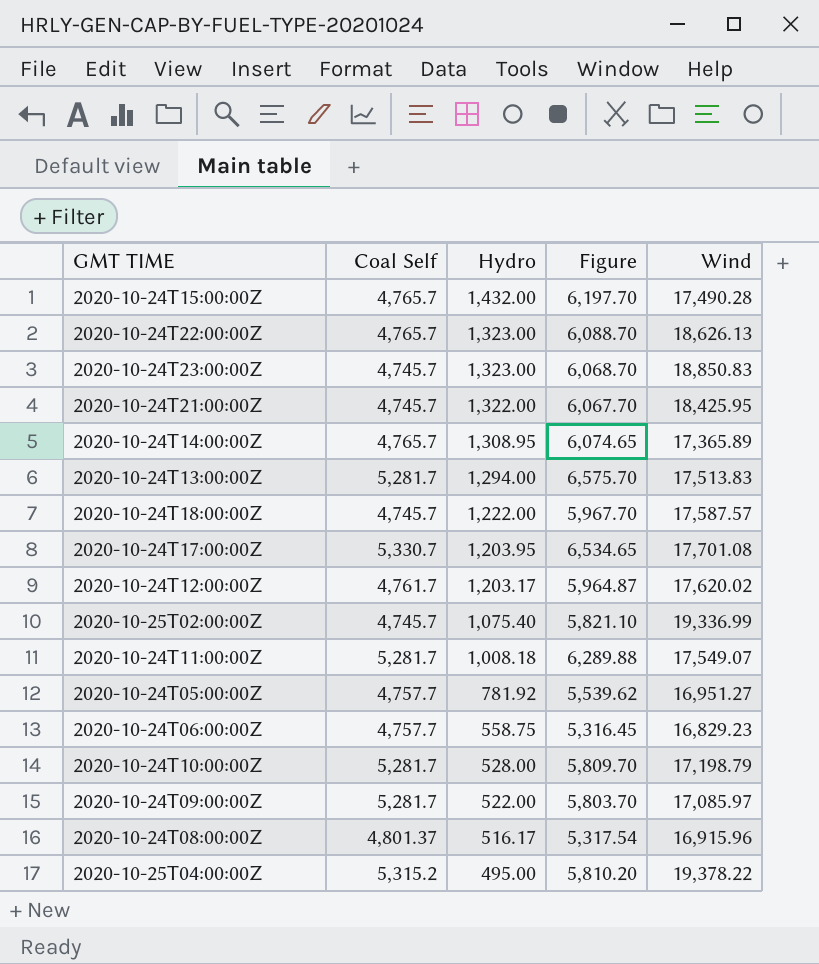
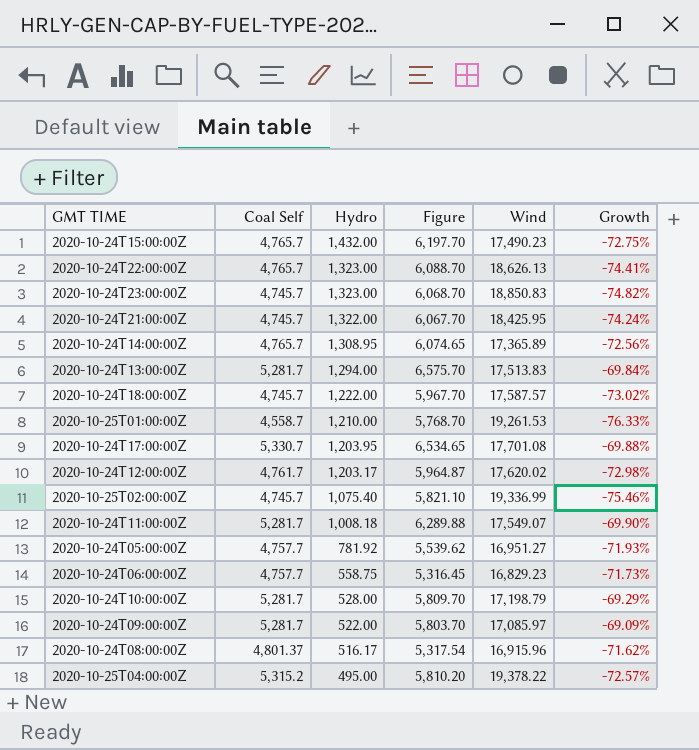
column Growth | formula: none -> ([Coal Self] - [Wind]) / [Wind]
2020-10-24T15:00:00Z | Wind: 17,490.28 -> 17,490.23
row 2020-10-25T01:00:00Z: none -> 4,558.7 | 1,210.00 | 5,768.70 | 19,261.53 | -76.33%

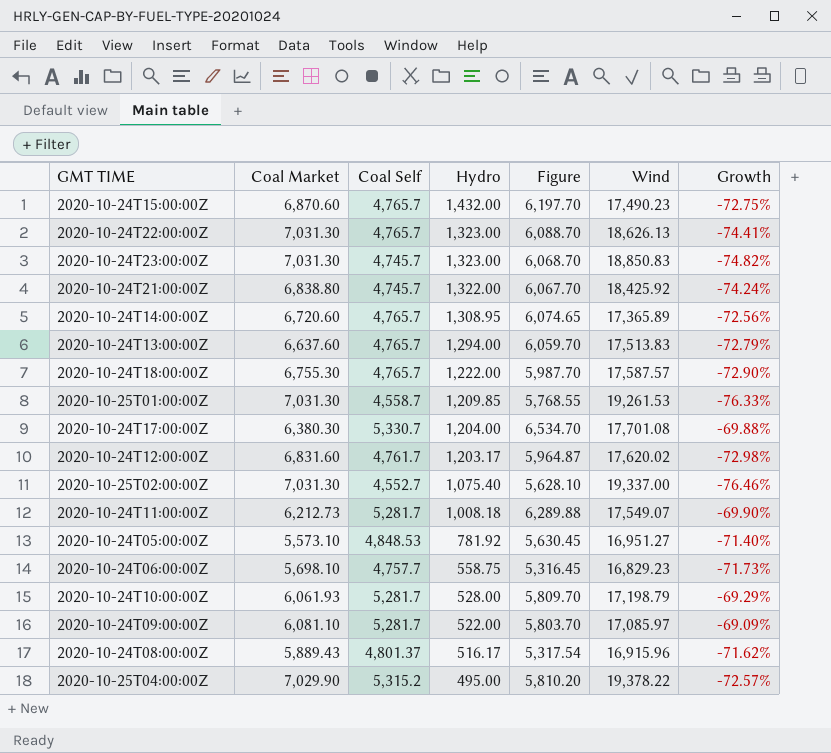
column Coal Market | position: none -> 2
2020-10-24T21:00:00Z | Wind: 18,425.95 -> 18,425.92
2020-10-24T13:00:00Z | Coal Self: 5,281.7 -> 4,765.7
2020-10-24T13:00:00Z | Figure: 6,575.70 -> 6,059.70
2020-10-24T13:00:00Z | Growth: -69.84% -> -72.79%
2020-10-24T18:00:00Z | Coal Self: 4,745.7 -> 4,765.7
2020-10-24T18:00:00Z | Figure: 5,967.70 -> 5,987.70
2020-10-24T18:00:00Z | Growth: -73.02% -> -72.90%
2020-10-25T01:00:00Z | Hydro: 1,210.00 -> 1,209.85
2020-10-25T01:00:00Z | Figure: 5,768.70 -> 5,768.55
2020-10-24T17:00:00Z | Hydro: 1,203.95 -> 1,204.00
2020-10-24T17:00:00Z | Figure: 6,534.65 -> 6,534.70
2020-10-25T02:00:00Z | Coal Self: 4,745.7 -> 4,552.7
2020-10-25T02:00:00Z | Figure: 5,821.10 -> 5,628.10
2020-10-25T02:00:00Z | Wind: 19,336.99 -> 19,337.00
2020-10-25T02:00:00Z | Growth: -75.46% -> -76.46%
2020-10-24T05:00:00Z | Coal Self: 4,757.7 -> 4,848.53
2020-10-24T05:00:00Z | Figure: 5,539.62 -> 5,630.45
2020-10-24T05:00:00Z | Growth: -71.93% -> -71.40%

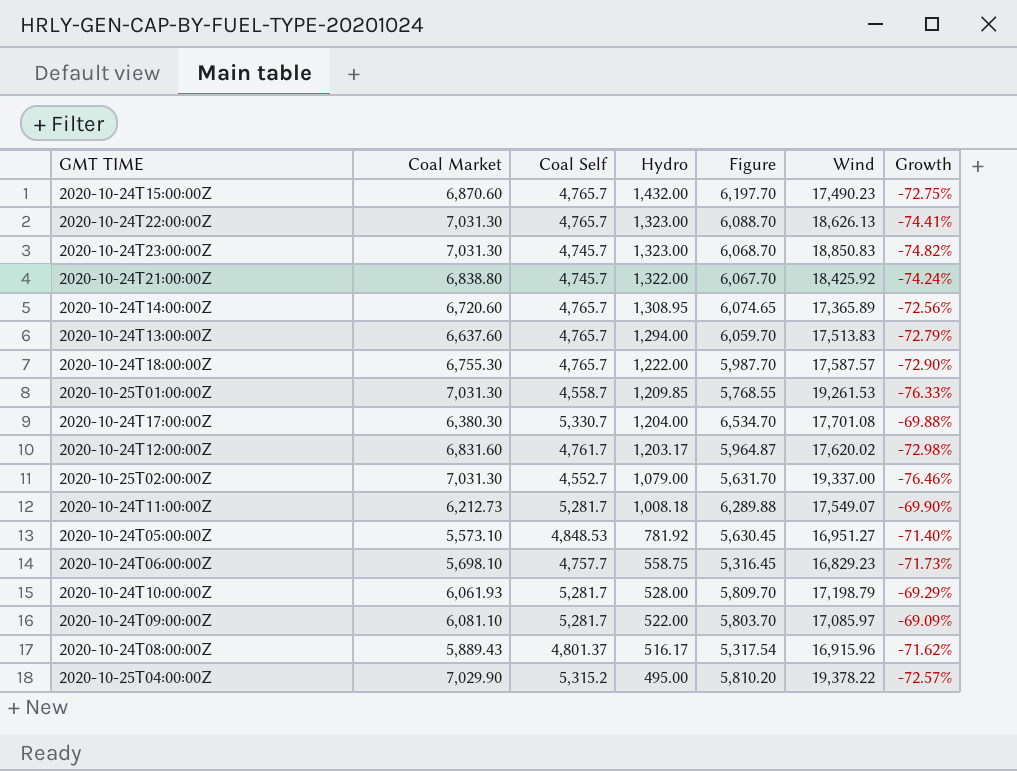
2020-10-25T02:00:00Z | Hydro: 1,075.40 -> 1,079.00
2020-10-25T02:00:00Z | Figure: 5,628.10 -> 5,631.70

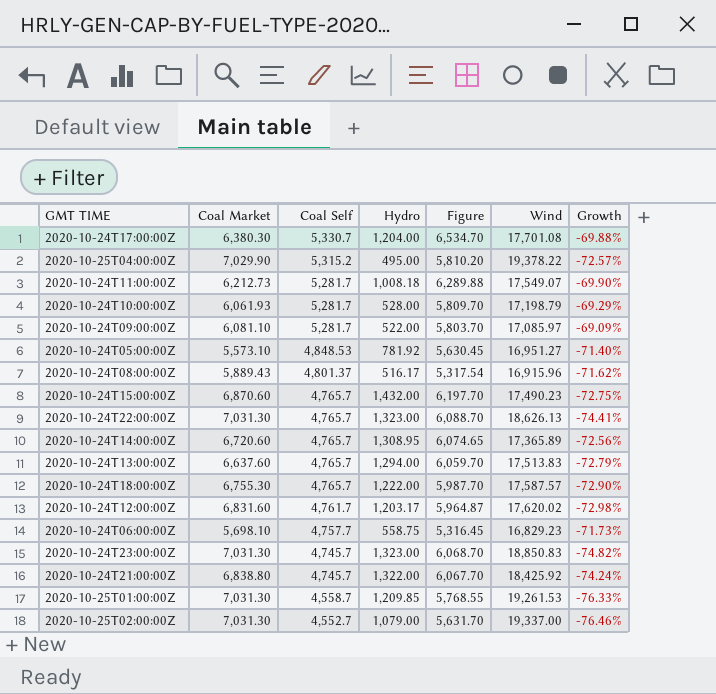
row order: Hydro descending -> Coal Self descending

